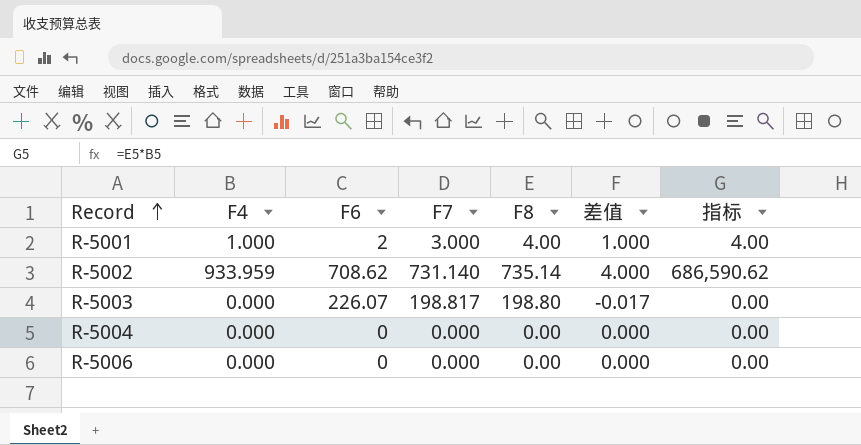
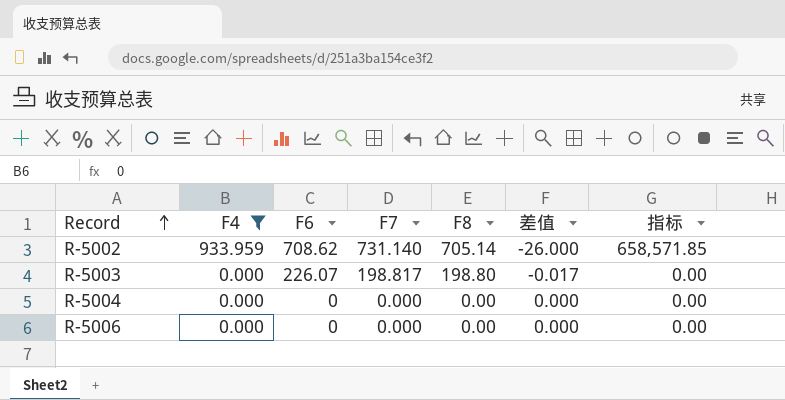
filter: none -> F4 != 1.000
R-5002 | F8: 735.14 -> 705.14
R-5002 | 差值: 4.000 -> -26.000
R-5002 | 指标: 686,590.62 -> 658,571.85

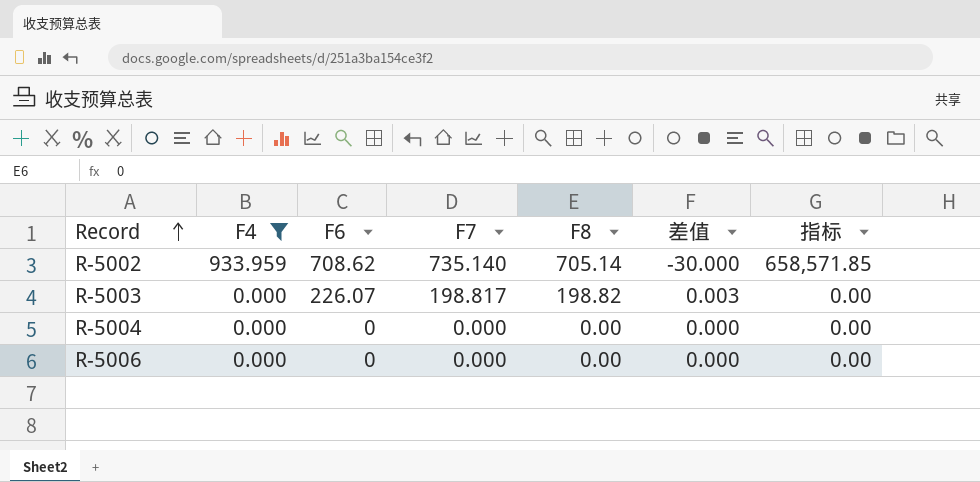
R-5002 | F7: 731.140 -> 735.140
R-5002 | 差值: -26.000 -> -30.000
R-5003 | F8: 198.80 -> 198.82
R-5003 | 差值: -0.017 -> 0.003

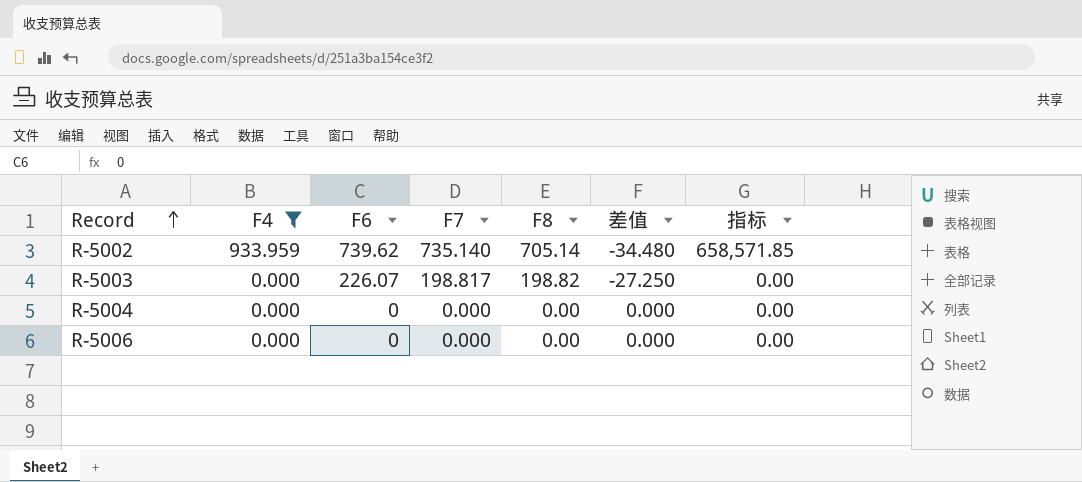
column 差值 | formula: [F8] - [F7] -> [F8] - [F6]
R-5002 | F6: 708.62 -> 739.62

